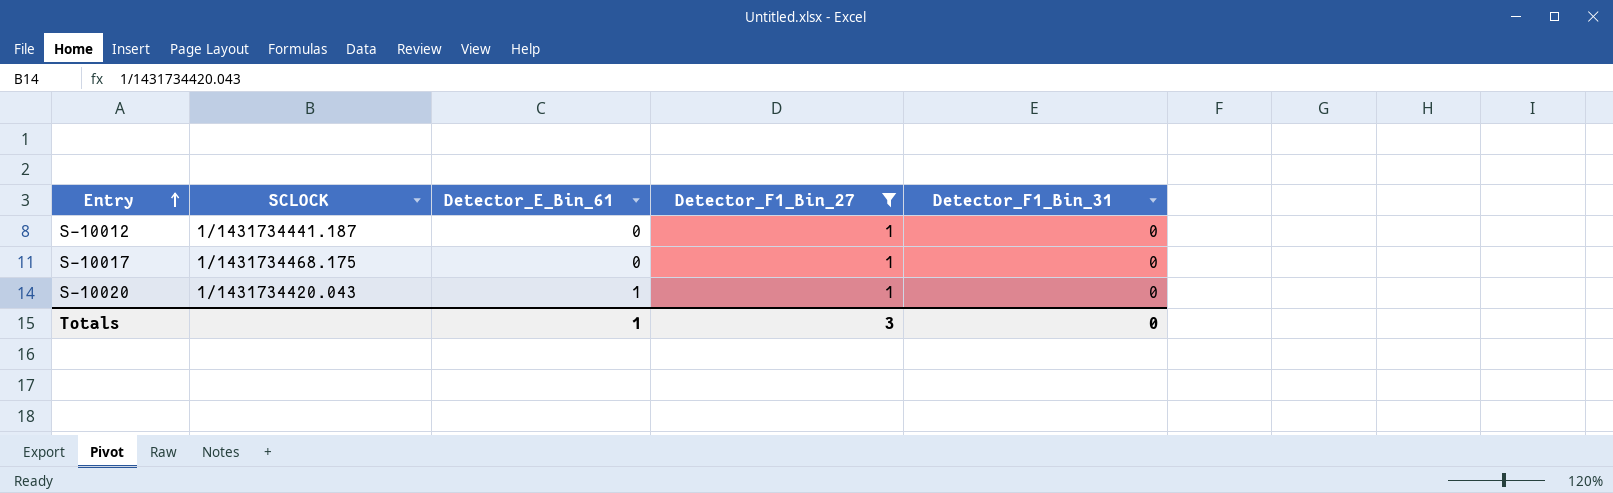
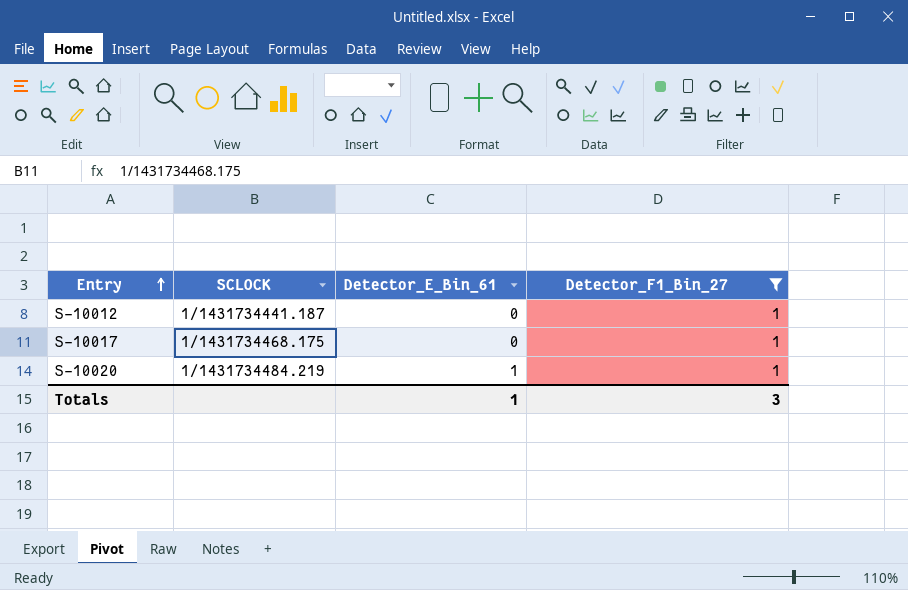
column Detector_F1_Bin_31 | position: 5 -> none
S-10020 | SCLOCK: 1/1431734420.043 -> 1/1431734484.219

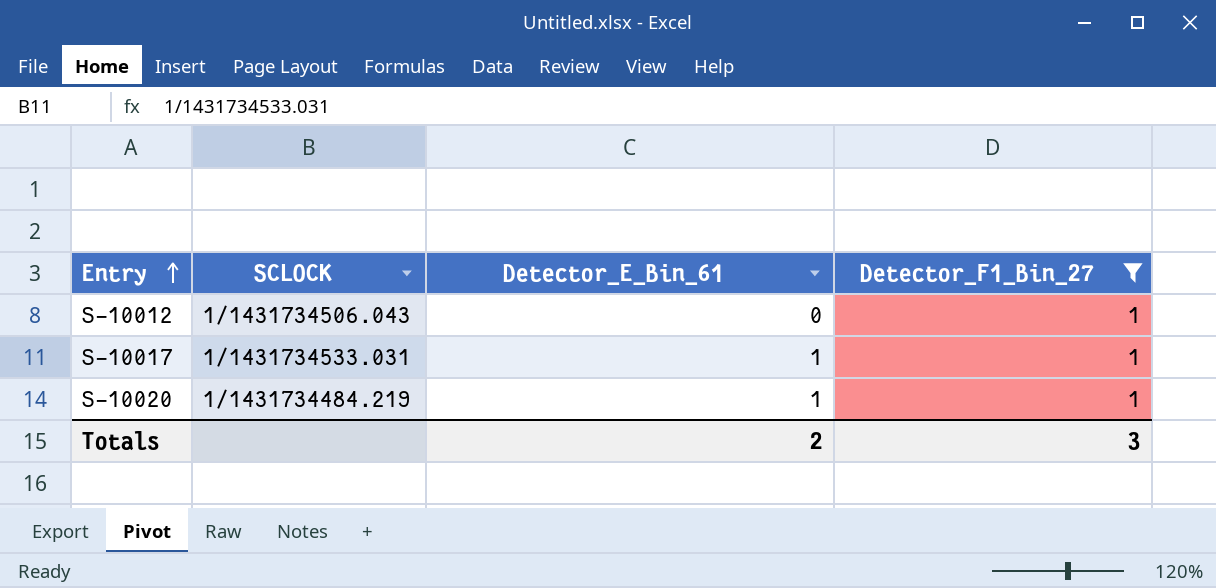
S-10012 | SCLOCK: 1/1431734441.187 -> 1/1431734506.043
S-10017 | SCLOCK: 1/1431734468.175 -> 1/1431734533.031
S-10017 | Detector_E_Bin_61: 0 -> 1
Totals | Detector_E_Bin_61: 1 -> 2

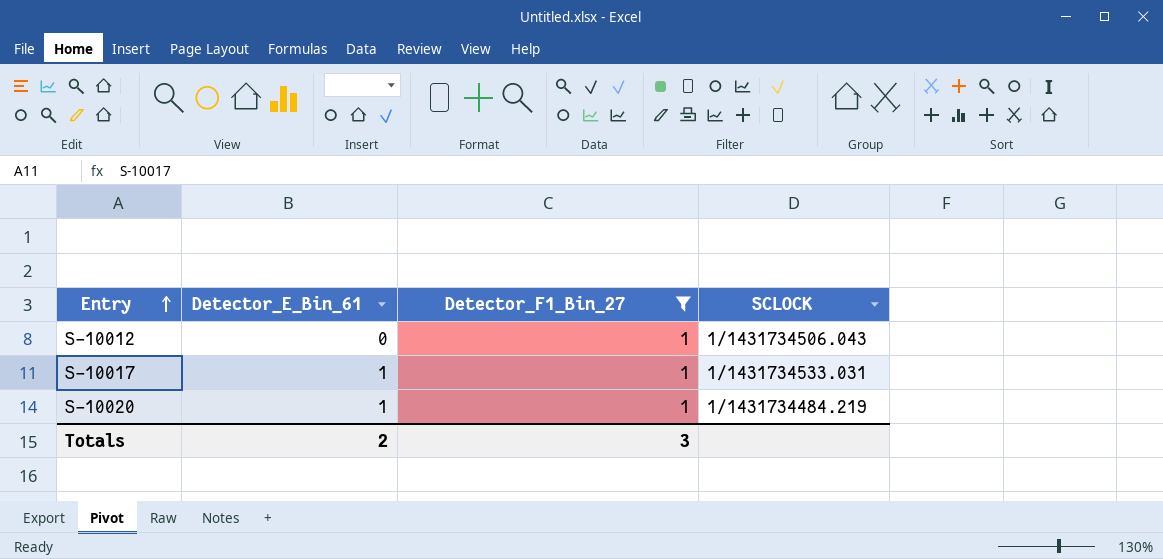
column SCLOCK | position: 2 -> 4

